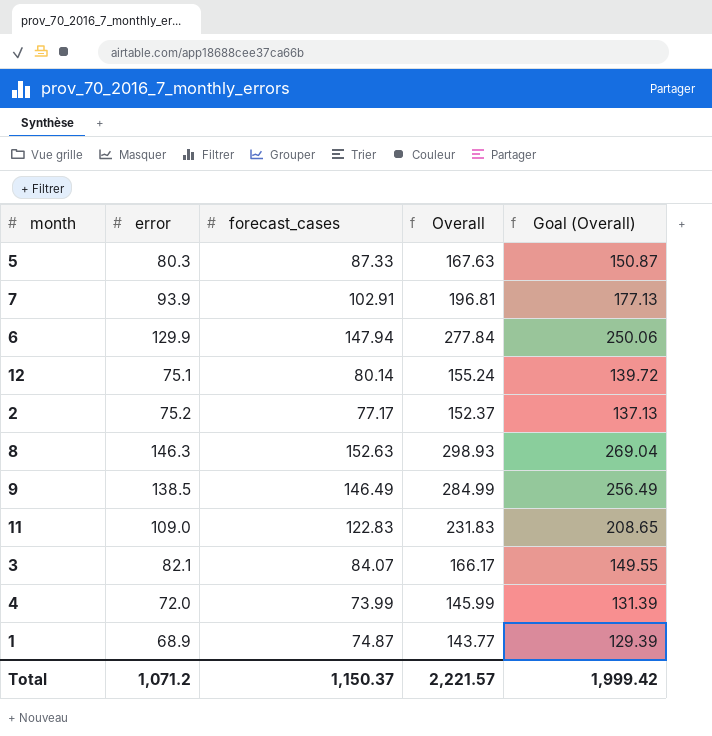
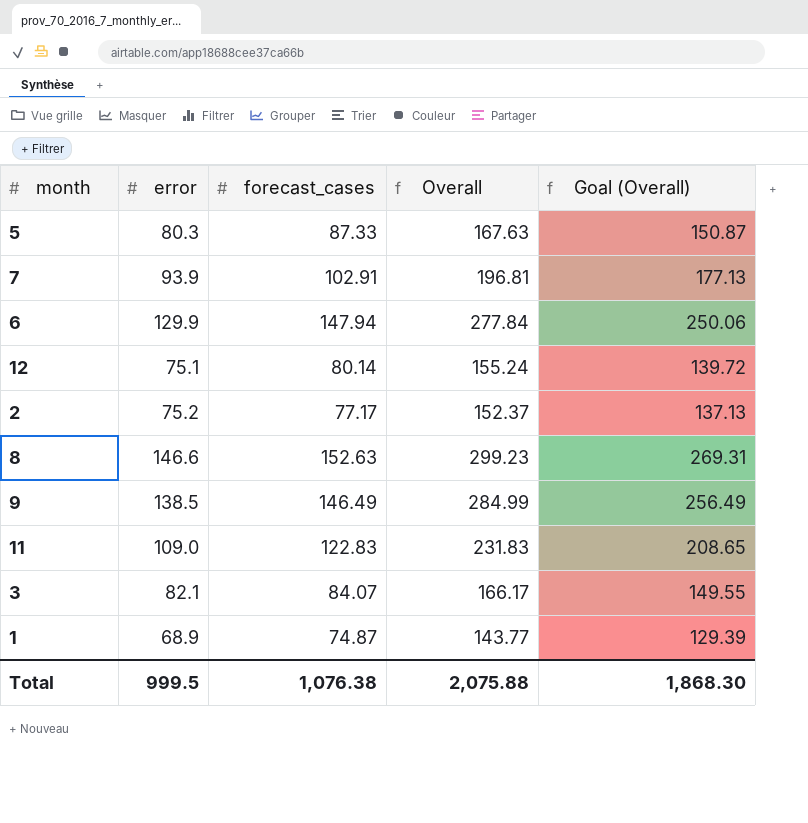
row 4: 72.0 | 73.99 | 145.99 | 131.39 -> none
8 | error: 146.3 -> 146.6
8 | Overall: 298.93 -> 299.23
8 | Goal (Overall): 269.04 -> 269.31
Total | error: 1,071.2 -> 999.5
Total | forecast_cases: 1,150.37 -> 1,076.38
Total | Overall: 2,221.57 -> 2,075.88
Total | Goal (Overall): 1,999.42 -> 1,868.30

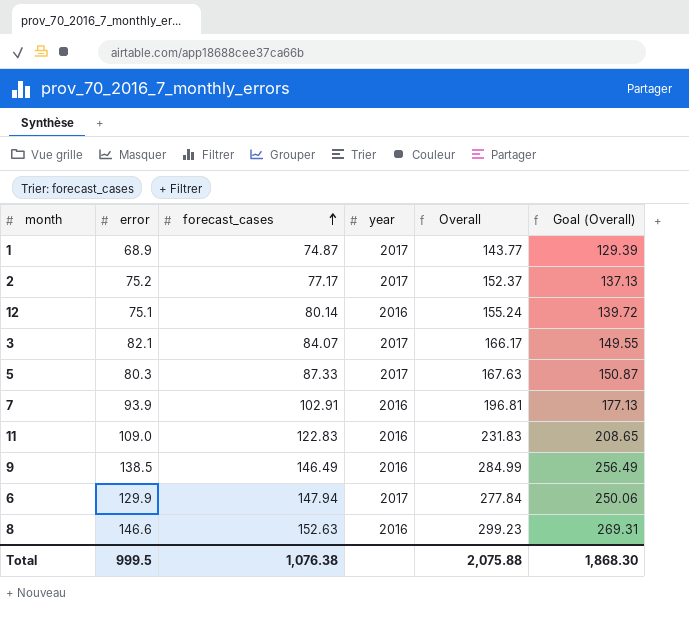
row order: none -> forecast_cases ascending
column year | position: none -> 4

